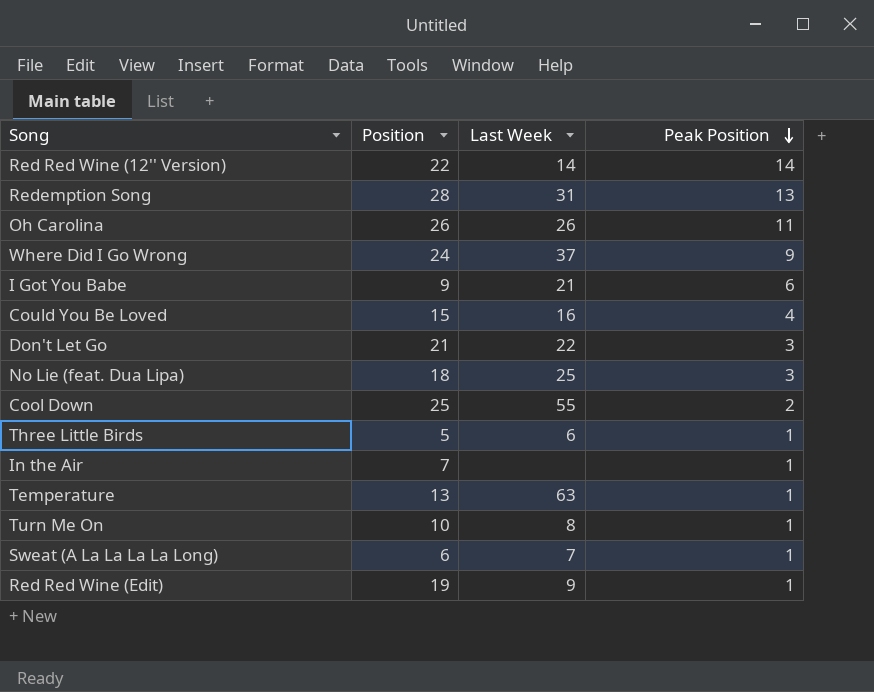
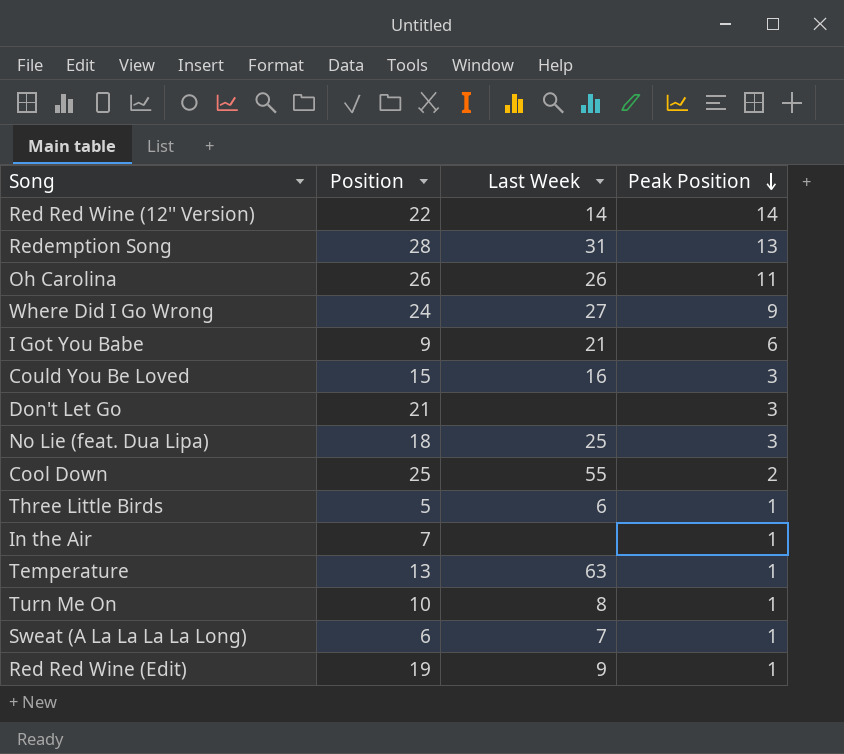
Where Did I Go Wrong | Last Week: 37 -> 27
Could You Be Loved | Peak Position: 4 -> 3
Don't Let Go | Last Week: 22 -> none

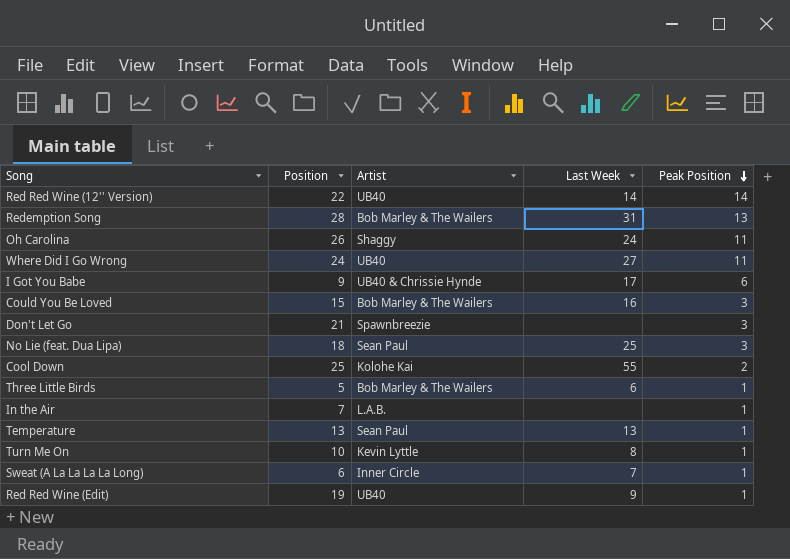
column Artist | position: none -> 3
Oh Carolina | Last Week: 26 -> 24
Where Did I Go Wrong | Peak Position: 9 -> 11
I Got You Babe | Last Week: 21 -> 17
Temperature | Last Week: 63 -> 13

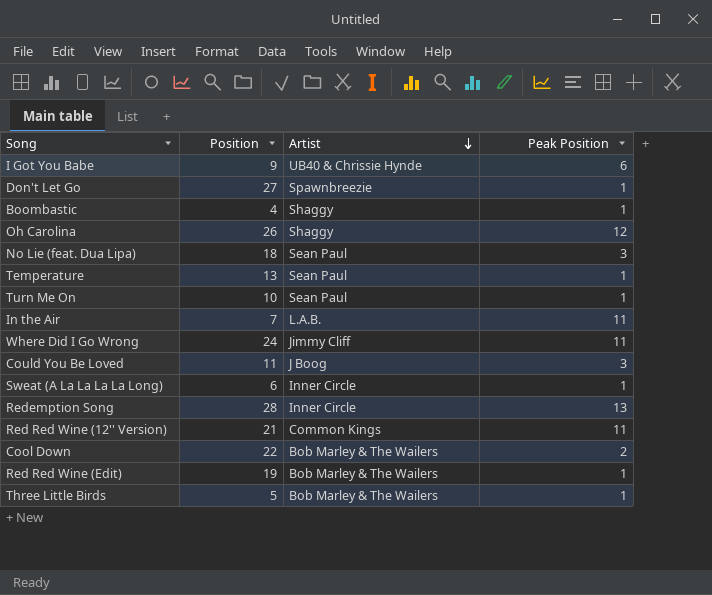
row order: Peak Position descending -> Artist descending
column Last Week | position: 4 -> none
Don't Let Go | Position: 21 -> 27
Don't Let Go | Peak Position: 3 -> 1
row Boombastic: none -> 4 | Shaggy | 1
Oh Carolina | Peak Position: 11 -> 12
Turn Me On | Artist: Kevin Lyttle -> Sean Paul
In the Air | Peak Position: 1 -> 11
Where Did I Go Wrong | Artist: UB40 -> Jimmy Cliff
Could You Be Loved | Position: 15 -> 11
Could You Be Loved | Artist: Bob Marley & The Wailers -> J Boog
Redemption Song | Artist: Bob Marley & The Wailers -> Inner Circle
Red Red Wine (12'' Version) | Position: 22 -> 21
Red Red Wine (12'' Version) | Artist: UB40 -> Common Kings
Red Red Wine (12'' Version) | Peak Position: 14 -> 11
Cool Down | Position: 25 -> 22
Cool Down | Artist: Kolohe Kai -> Bob Marley & The Wailers
Red Red Wine (Edit) | Artist: UB40 -> Bob Marley & The Wailers

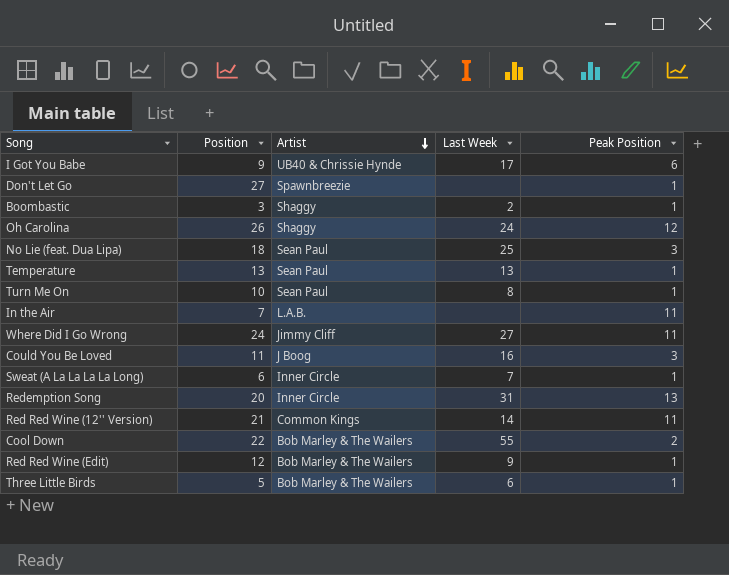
column Last Week | position: none -> 4
Boombastic | Position: 4 -> 3
Redemption Song | Position: 28 -> 20
Red Red Wine (Edit) | Position: 19 -> 12

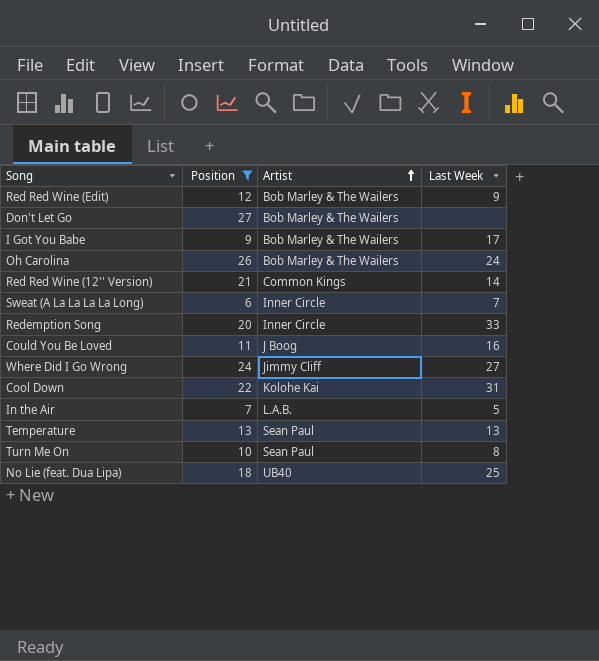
filter: none -> Position >= 6
row order: Artist descending -> Artist ascending
column Peak Position | position: 5 -> none
Don't Let Go | Artist: Spawnbreezie -> Bob Marley & The Wailers
I Got You Babe | Artist: UB40 & Chrissie Hynde -> Bob Marley & The Wailers
Oh Carolina | Artist: Shaggy -> Bob Marley & The Wailers
Redemption Song | Last Week: 31 -> 33
Cool Down | Artist: Bob Marley & The Wailers -> Kolohe Kai
Cool Down | Last Week: 55 -> 31
In the Air | Last Week: none -> 5
No Lie (feat. Dua Lipa) | Artist: Sean Paul -> UB40

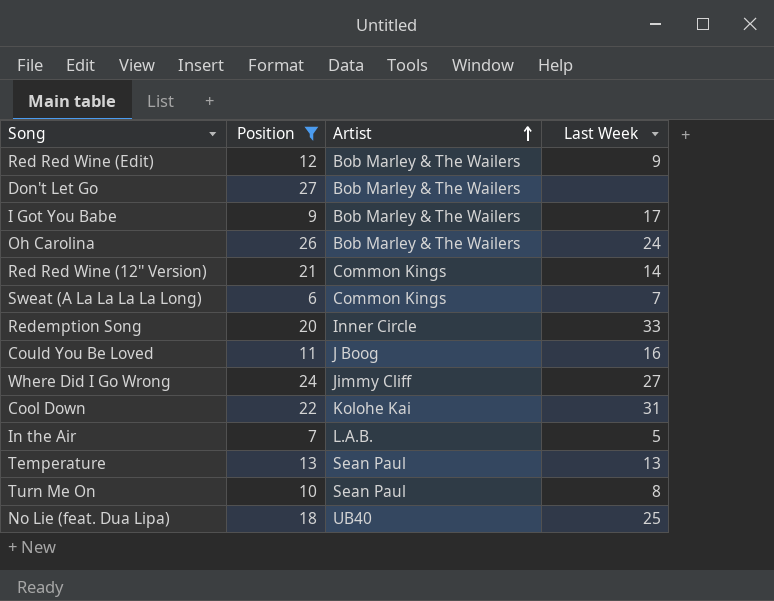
Sweat (A La La La La Long) | Artist: Inner Circle -> Common Kings

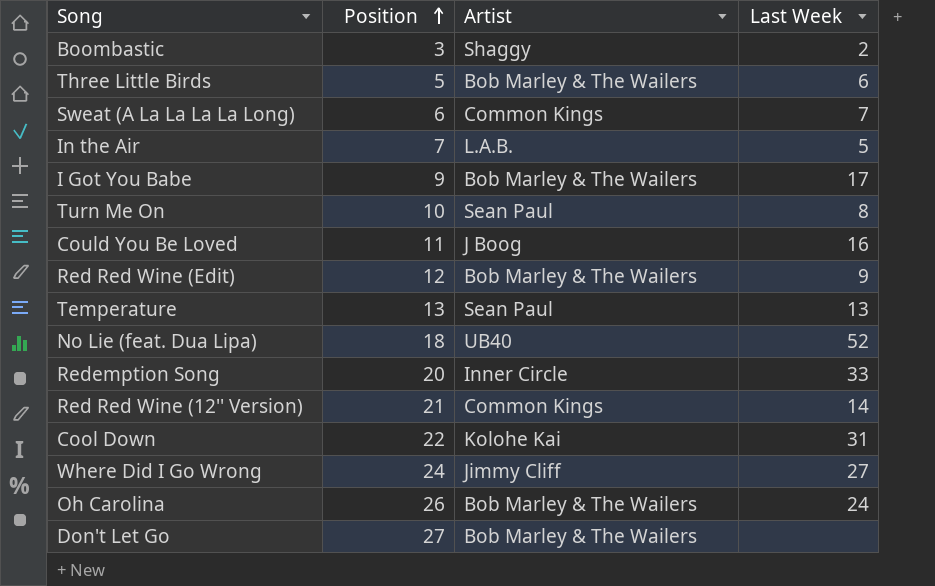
filter: Position >= 6 -> none
row order: Artist ascending -> Position ascending
No Lie (feat. Dua Lipa) | Last Week: 25 -> 52

